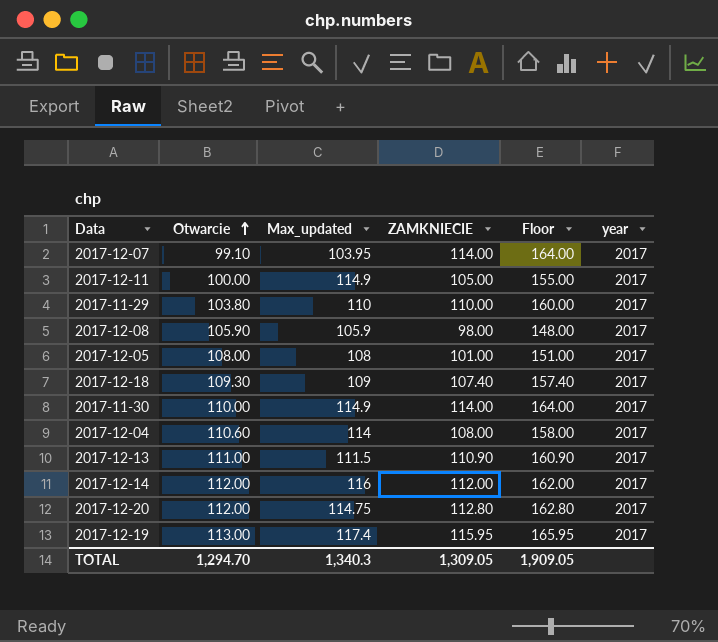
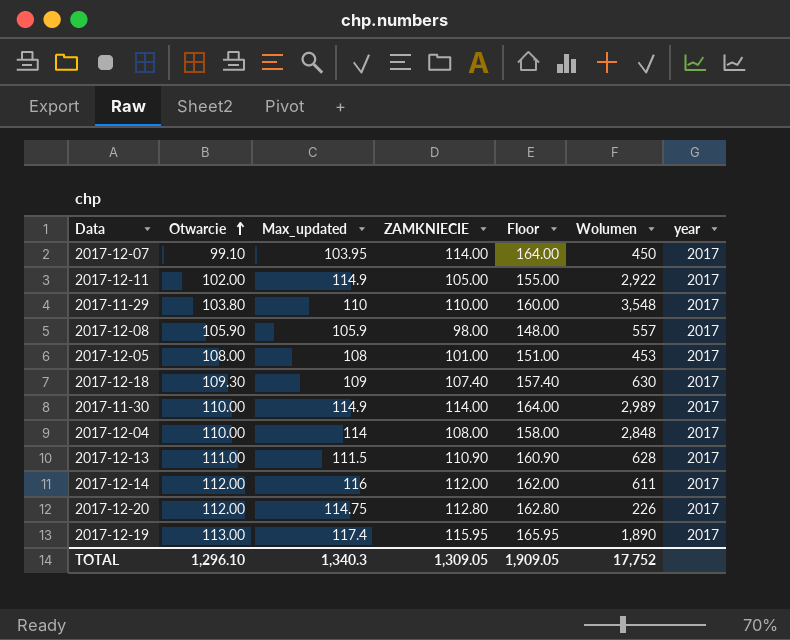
column Wolumen | position: none -> 6
2017-12-11 | Otwarcie: 100.00 -> 102.00
2017-12-04 | Otwarcie: 110.60 -> 110.00
TOTAL | Otwarcie: 1,294.70 -> 1,296.10

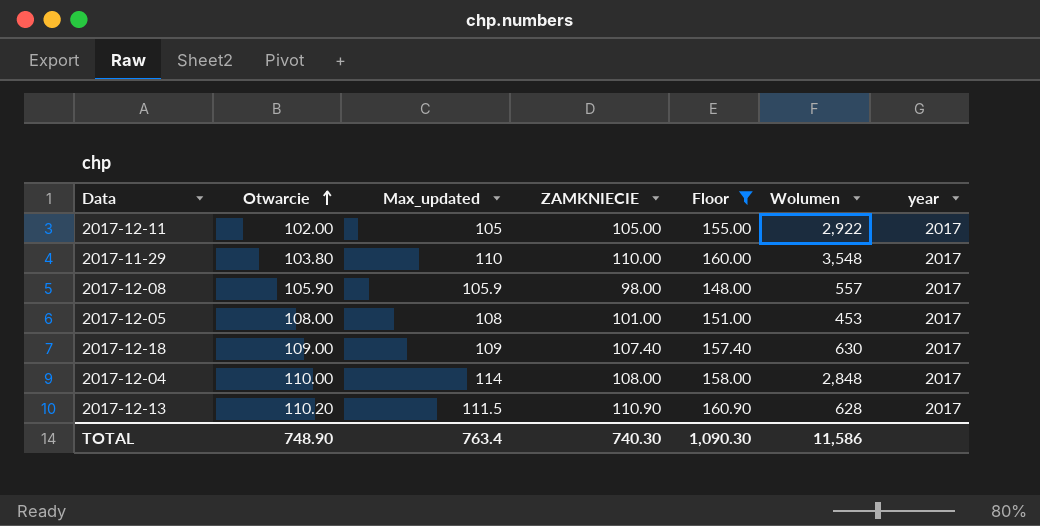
filter: none -> Floor <= 160.90
2017-12-11 | Max_updated: 114.9 -> 105
2017-12-18 | Otwarcie: 109.30 -> 109.00
2017-12-13 | Otwarcie: 111.00 -> 110.20
TOTAL | Otwarcie: 1,296.10 -> 748.90
TOTAL | Max_updated: 1,340.3 -> 763.4
TOTAL | ZAMKNIECIE: 1,309.05 -> 740.30
TOTAL | Floor: 1,909.05 -> 1,090.30
TOTAL | Wolumen: 17,752 -> 11,586

